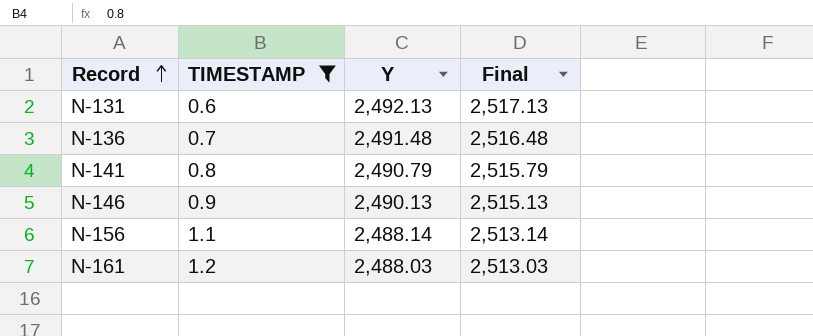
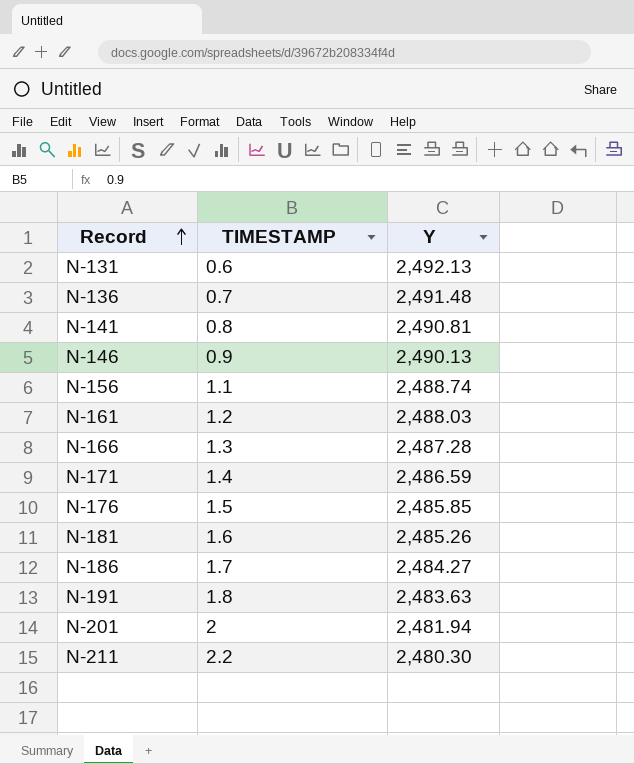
filter: TIMESTAMP <= 1.2 -> none
column Final | formula: [Y] + 25 -> none
N-141 | Y: 2,490.79 -> 2,490.81
N-156 | Y: 2,488.14 -> 2,488.74

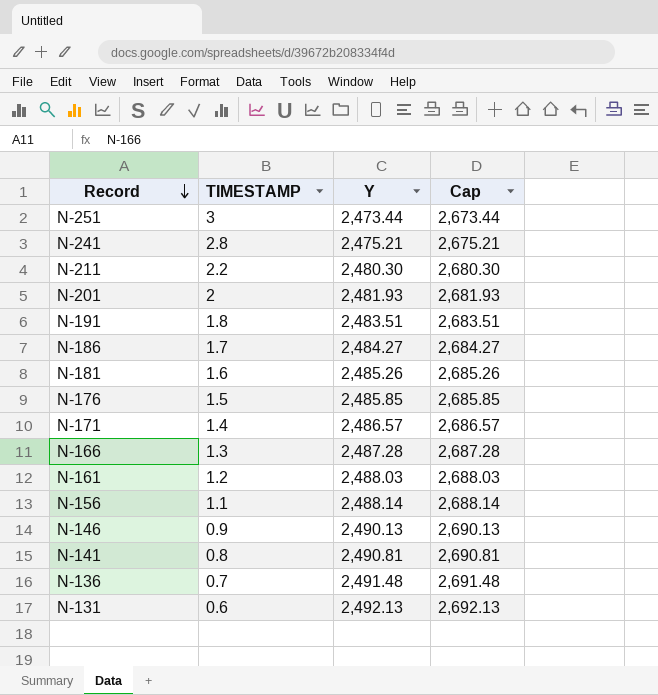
row order: Record ascending -> Record descending
column Cap | formula: none -> [Y] + 200
row N-251: none -> 3 | 2,473.44 | 2,673.44
row N-241: none -> 2.8 | 2,475.21 | 2,675.21
N-201 | Y: 2,481.94 -> 2,481.93
N-191 | Y: 2,483.63 -> 2,483.51
N-171 | Y: 2,486.59 -> 2,486.57
N-156 | Y: 2,488.74 -> 2,488.14

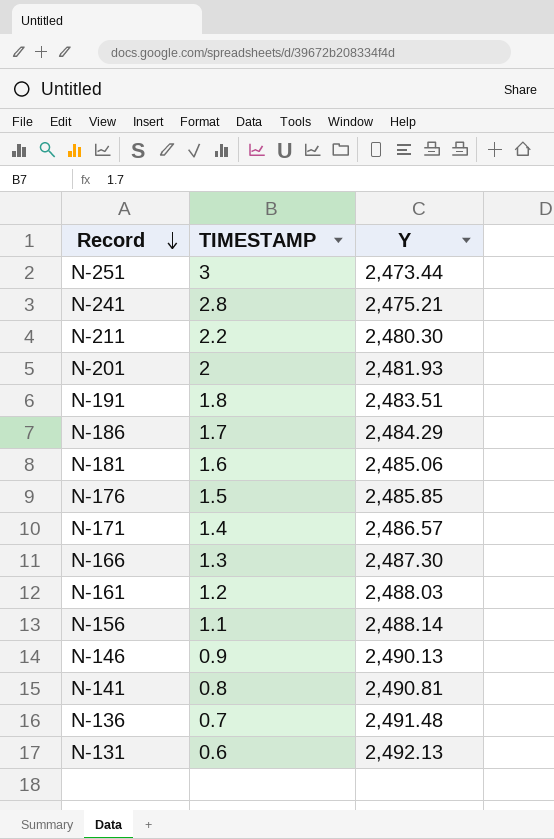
column Cap | formula: [Y] + 200 -> none
N-186 | Y: 2,484.27 -> 2,484.29
N-181 | Y: 2,485.26 -> 2,485.06
N-166 | Y: 2,487.28 -> 2,487.30

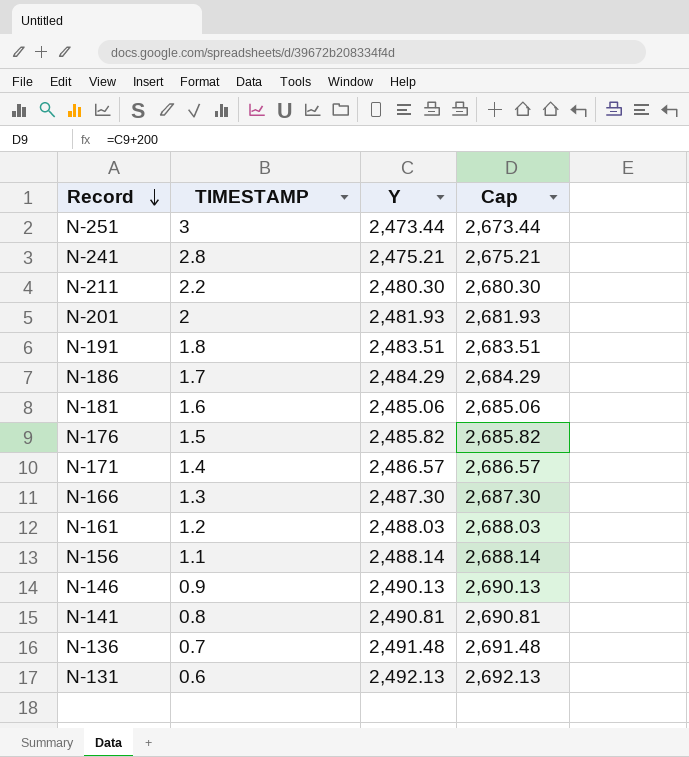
column Cap | formula: none -> [Y] + 200
N-176 | Y: 2,485.85 -> 2,485.82

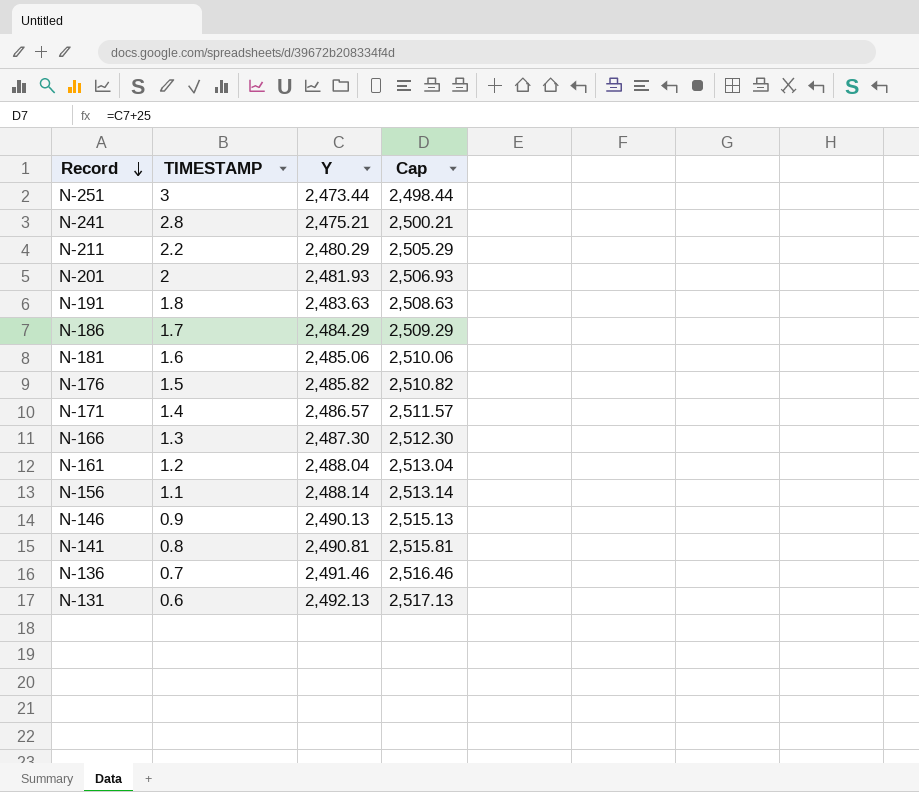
column Cap | formula: [Y] + 200 -> [Y] + 25
N-211 | Y: 2,480.30 -> 2,480.29
N-191 | Y: 2,483.51 -> 2,483.63
N-161 | Y: 2,488.03 -> 2,488.04
N-136 | Y: 2,491.48 -> 2,491.46

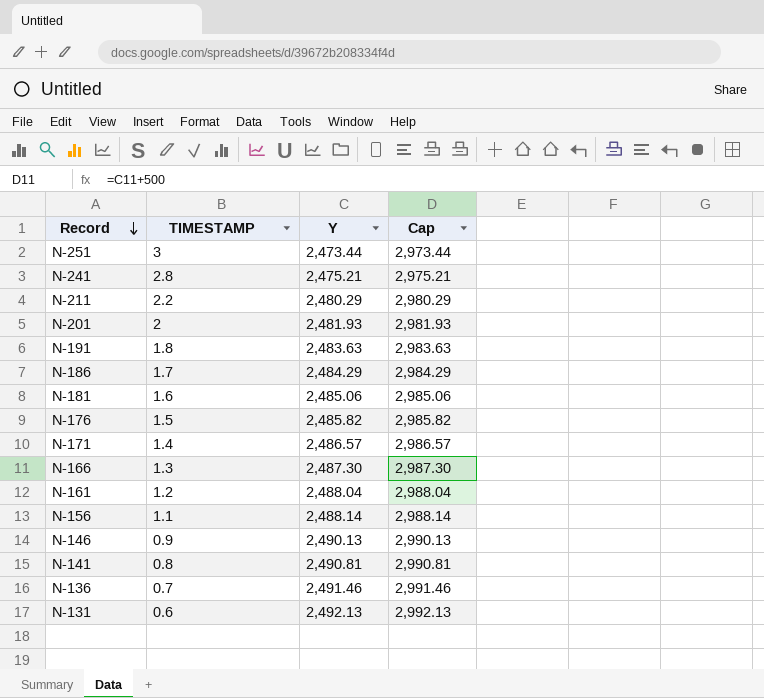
column Cap | formula: [Y] + 25 -> [Y] + 500

